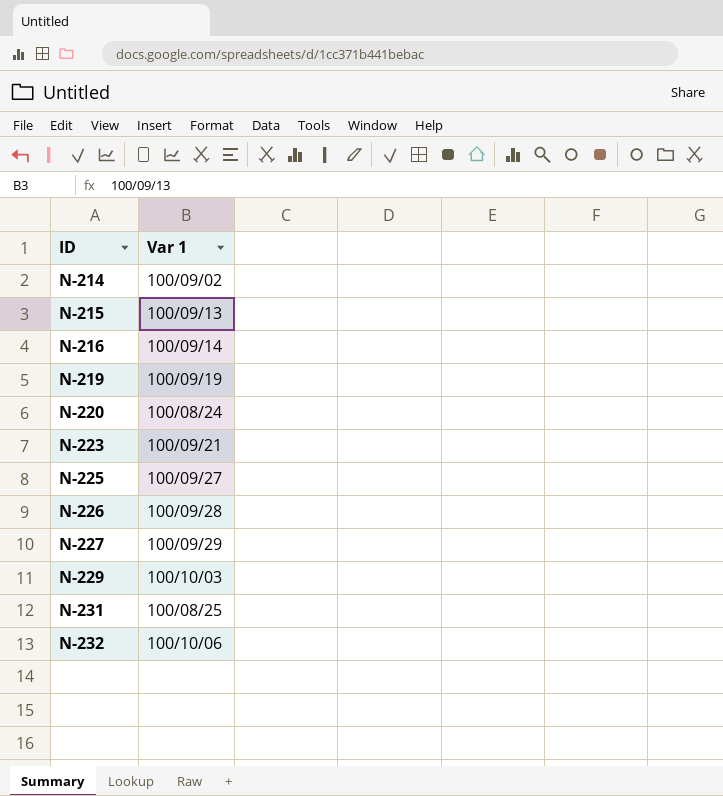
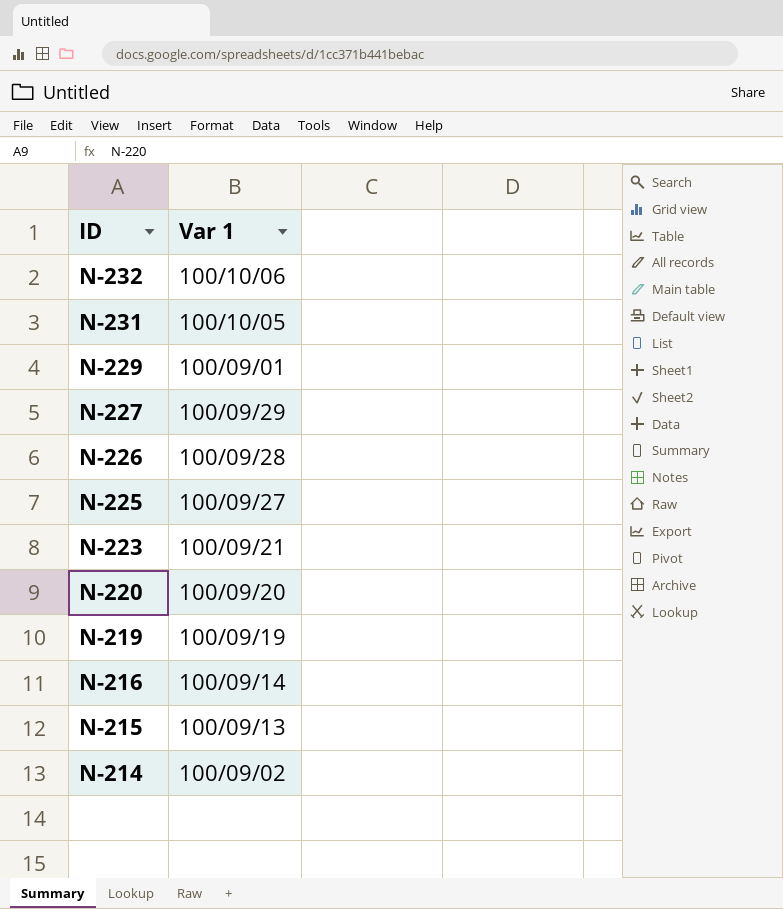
row order: ID ascending -> ID descending
N-231 | Var 1: 100/08/25 -> 100/10/05
N-229 | Var 1: 100/10/03 -> 100/09/01
N-220 | Var 1: 100/08/24 -> 100/09/20

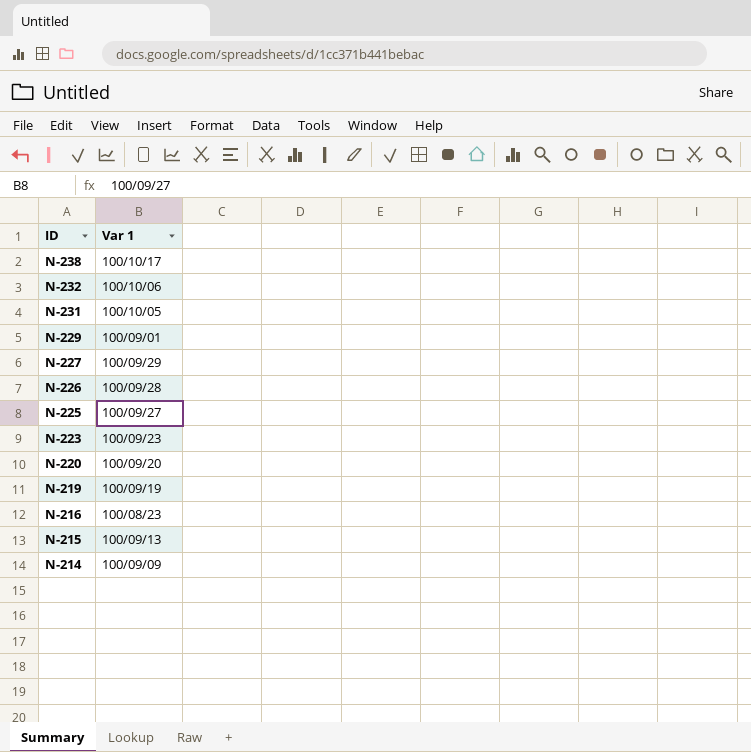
row N-238: none -> 100/10/17
N-223 | Var 1: 100/09/21 -> 100/09/23
N-216 | Var 1: 100/09/14 -> 100/08/23
N-214 | Var 1: 100/09/02 -> 100/09/09

